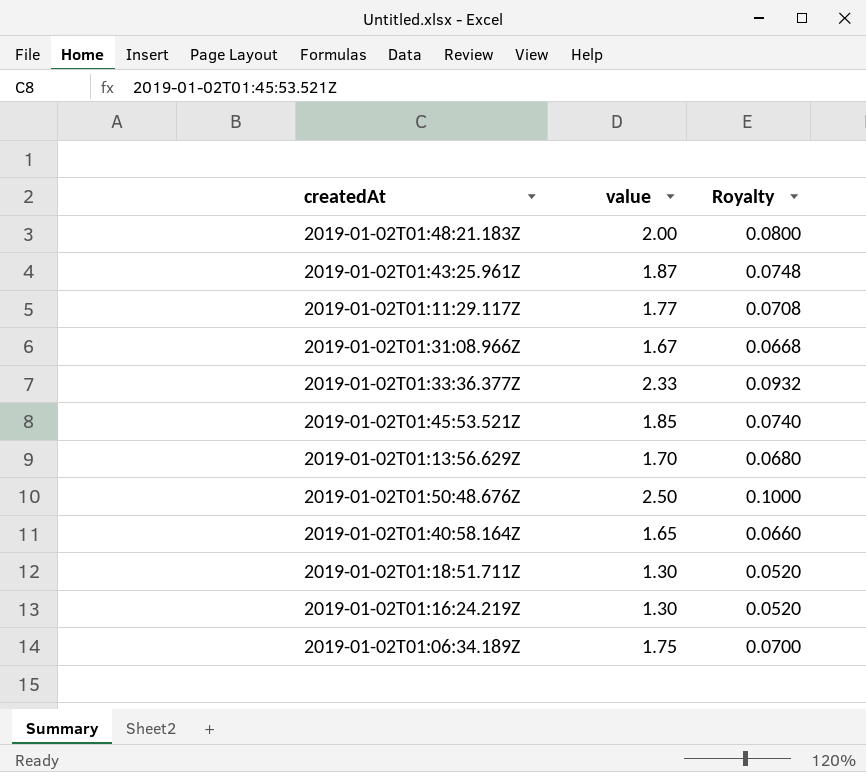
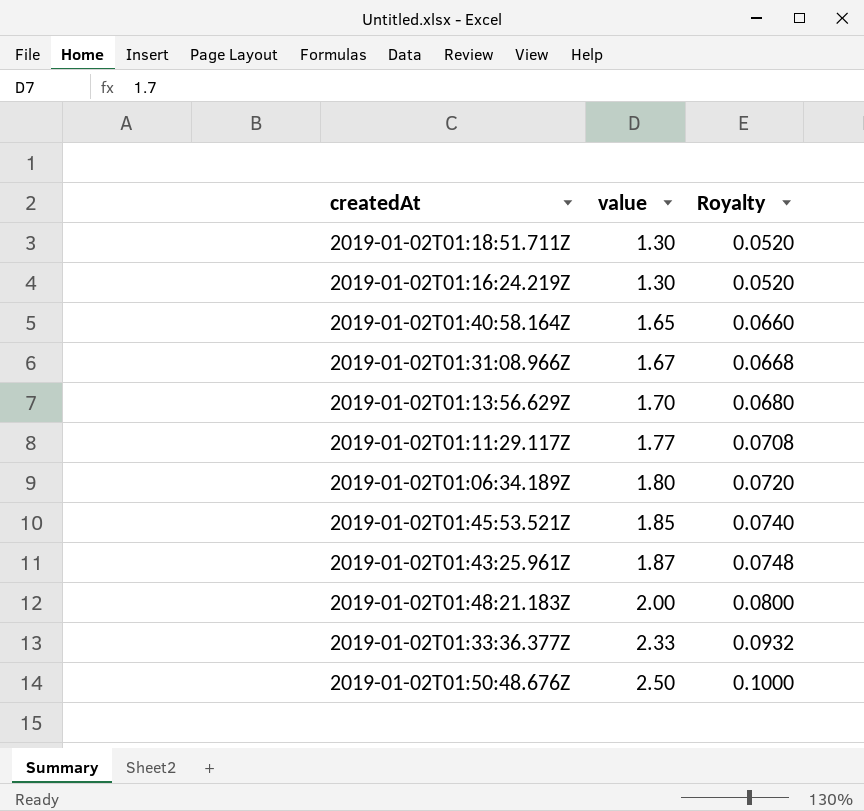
row order: none -> value ascending
2019-01-02T01:06:34.189Z | value: 1.75 -> 1.80
2019-01-02T01:06:34.189Z | Royalty: 0.0700 -> 0.0720

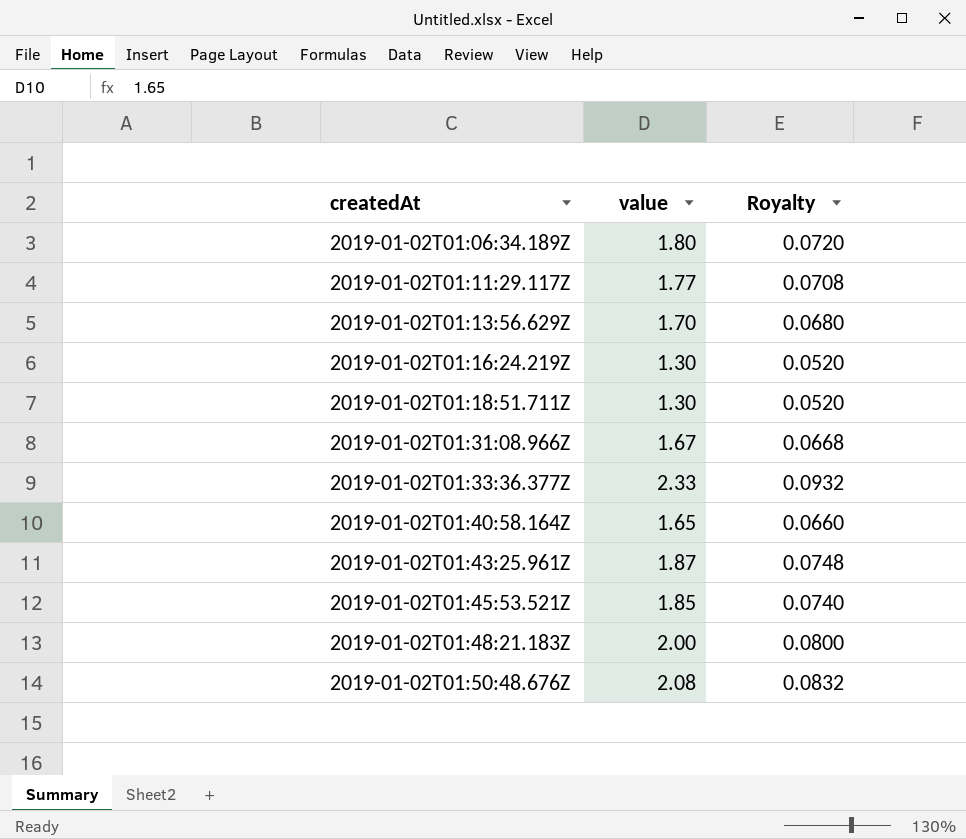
row order: value ascending -> createdAt ascending
2019-01-02T01:50:48.676Z | value: 2.50 -> 2.08
2019-01-02T01:50:48.676Z | Royalty: 0.1000 -> 0.0832

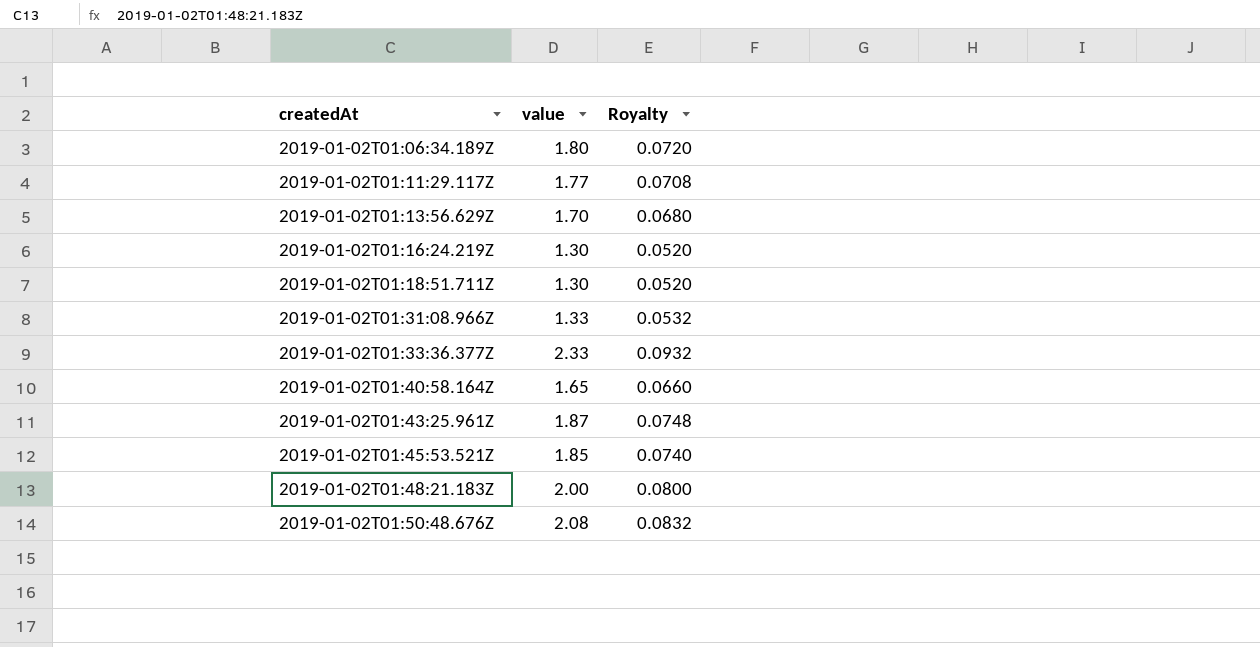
2019-01-02T01:31:08.966Z | value: 1.67 -> 1.33
2019-01-02T01:31:08.966Z | Royalty: 0.0668 -> 0.0532

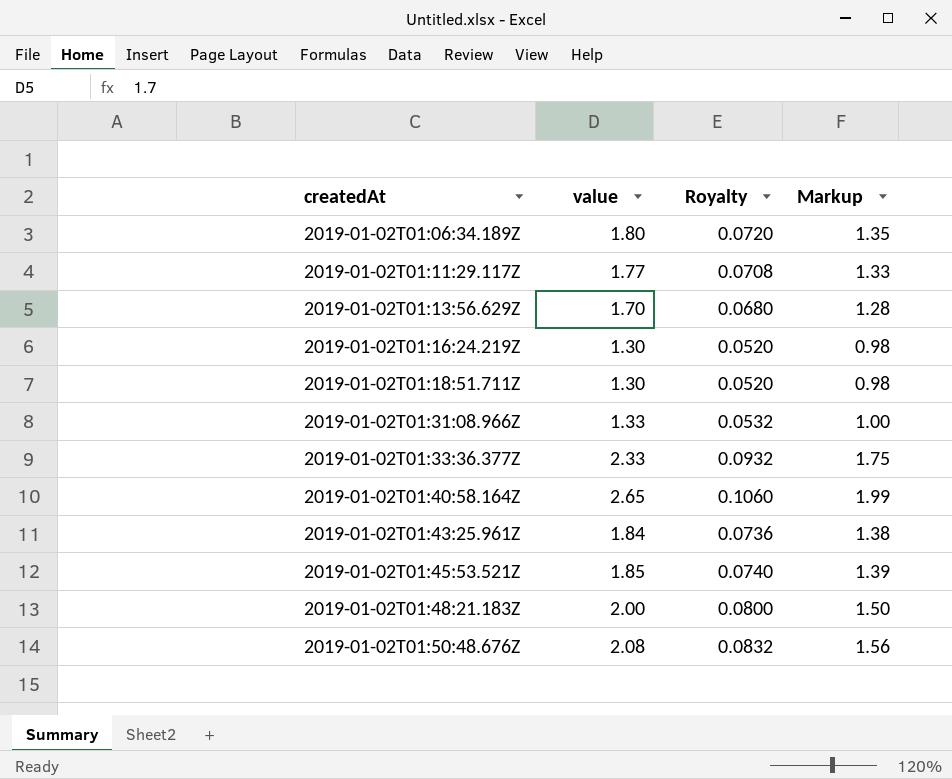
column Markup | formula: none -> [value] * 0.75
2019-01-02T01:40:58.164Z | value: 1.65 -> 2.65
2019-01-02T01:40:58.164Z | Royalty: 0.0660 -> 0.1060
2019-01-02T01:43:25.961Z | value: 1.87 -> 1.84
2019-01-02T01:43:25.961Z | Royalty: 0.0748 -> 0.0736

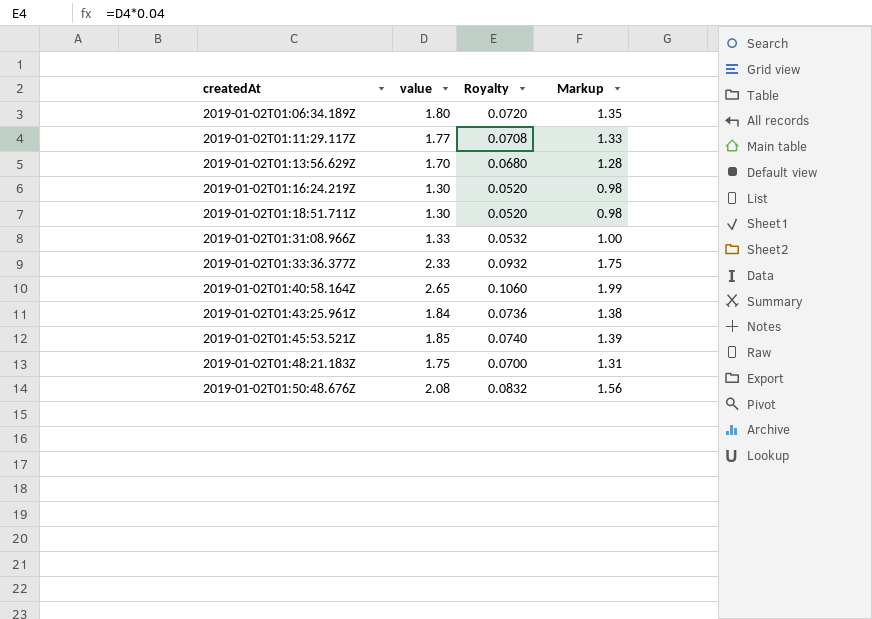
2019-01-02T01:48:21.183Z | value: 2.00 -> 1.75
2019-01-02T01:48:21.183Z | Royalty: 0.0800 -> 0.0700
2019-01-02T01:48:21.183Z | Markup: 1.50 -> 1.31

